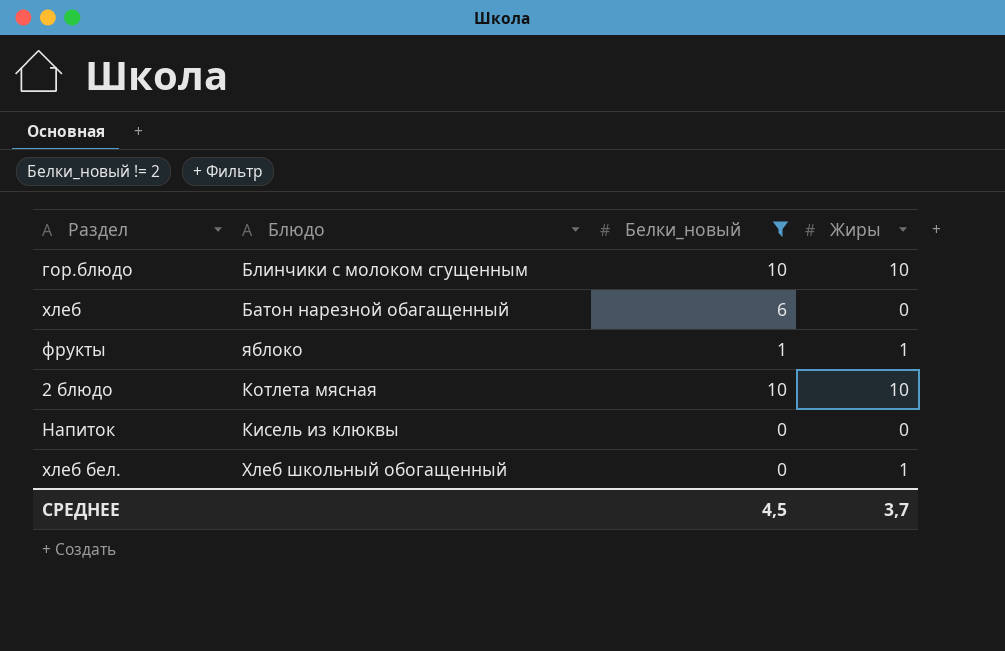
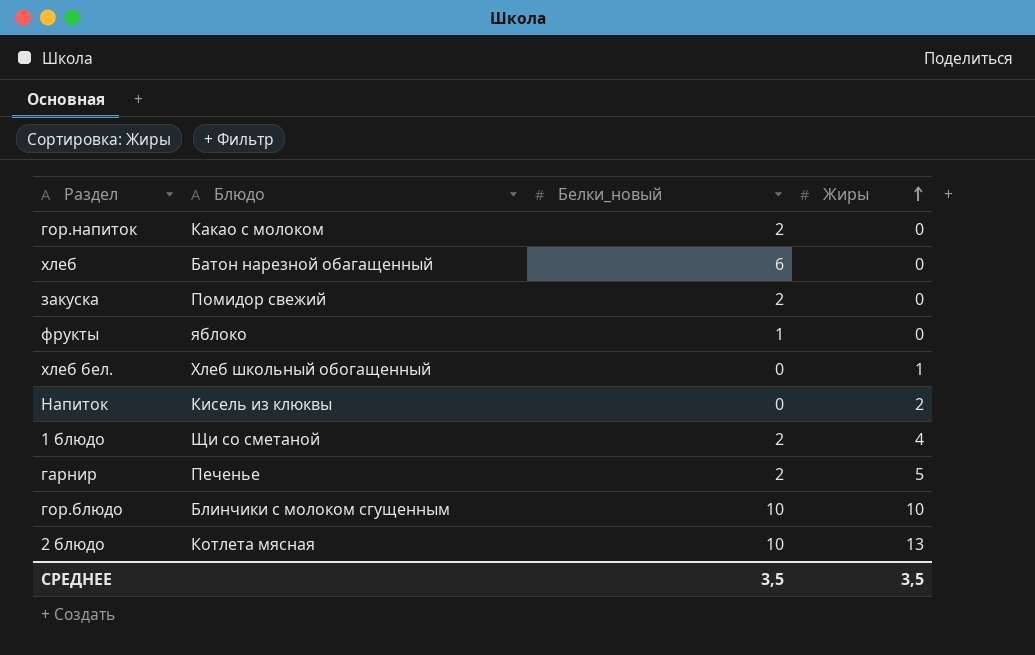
filter: Белки_новый != 2 -> none
row order: none -> Жиры ascending
фрукты | Жиры: 1 -> 0
Напиток | Жиры: 0 -> 2
2 блюдо | Жиры: 10 -> 13
СРЕДНЕЕ | Белки_новый: 4,5 -> 3,5
СРЕДНЕЕ | Жиры: 3,7 -> 3,5

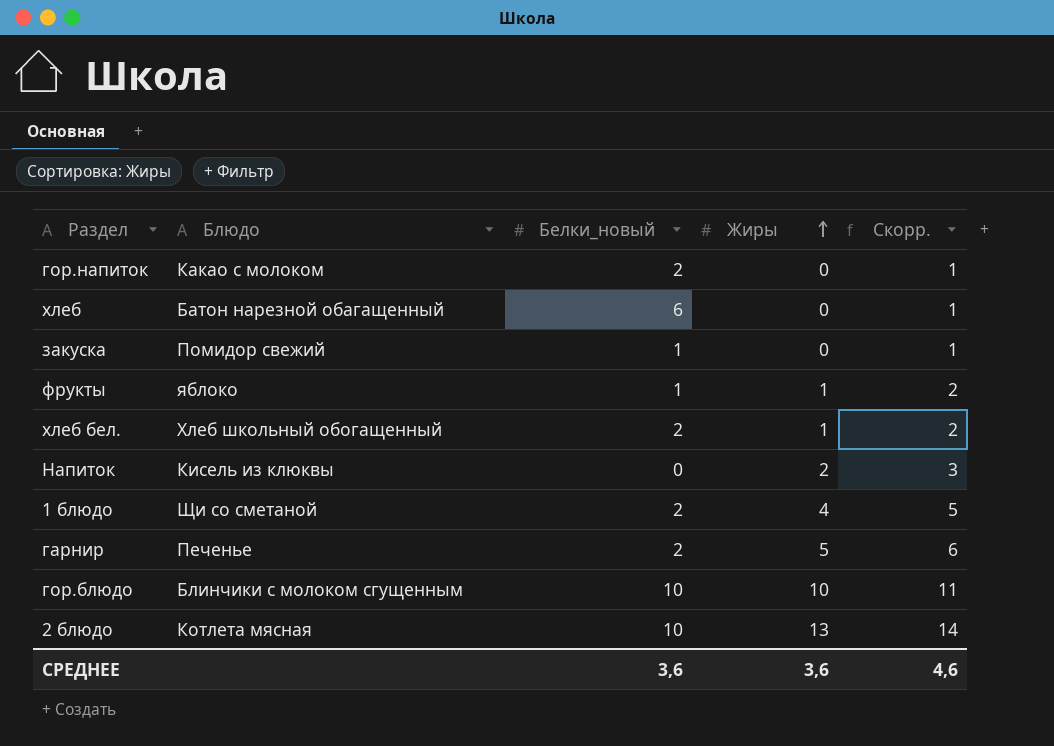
column Скорр. | formula: none -> [Жиры] + 1
закуска | Белки_новый: 2 -> 1
фрукты | Жиры: 0 -> 1
хлеб бел. | Белки_новый: 0 -> 2
СРЕДНЕЕ | Белки_новый: 3,5 -> 3,6
СРЕДНЕЕ | Жиры: 3,5 -> 3,6

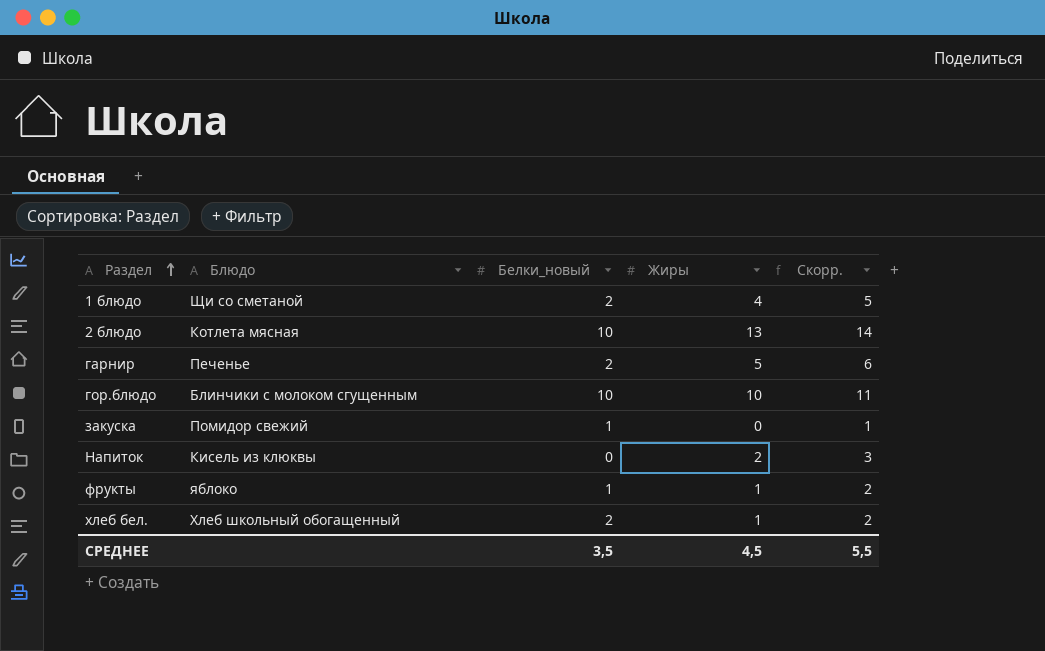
row order: Жиры ascending -> Раздел ascending
row гор.напиток: Какао с молоком | 2 | 0 | 1 -> none
row хлеб: Батон нарезной обагащенный | 6 | 0 | 1 -> none
СРЕДНЕЕ | Белки_новый: 3,6 -> 3,5
СРЕДНЕЕ | Жиры: 3,6 -> 4,5
СРЕДНЕЕ | Скорр.: 4,6 -> 5,5

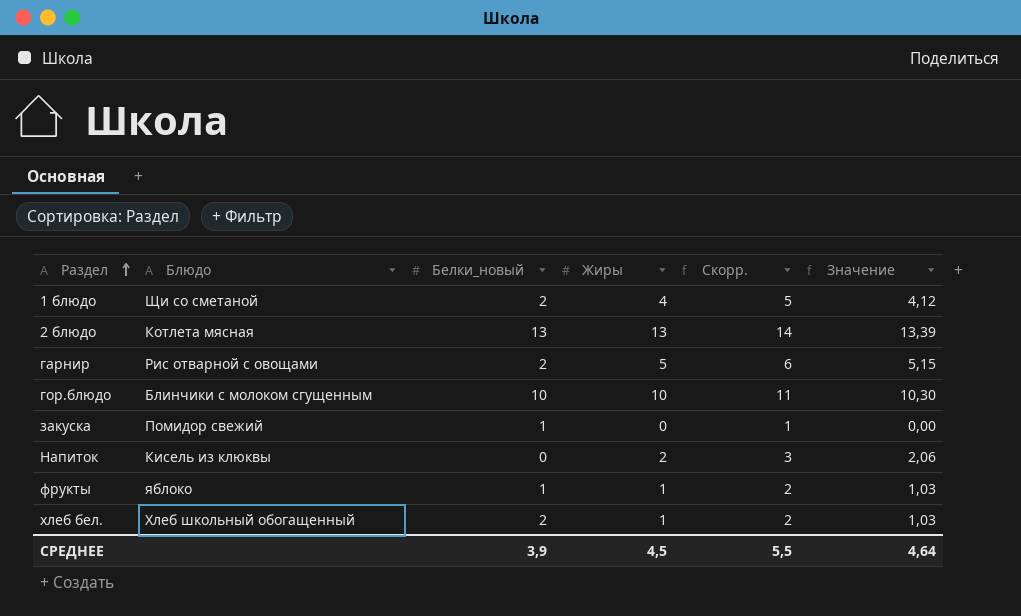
column Значение | formula: none -> [Жиры] * 1,03
2 блюдо | Белки_новый: 10 -> 13
гарнир | Блюдо: Печенье -> Рис отварной с овощами
СРЕДНЕЕ | Белки_новый: 3,5 -> 3,9

